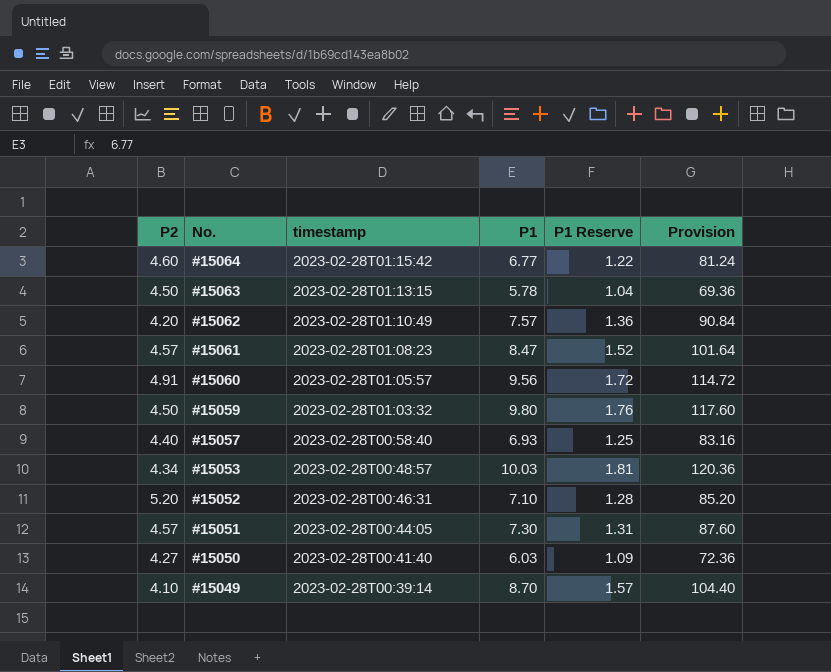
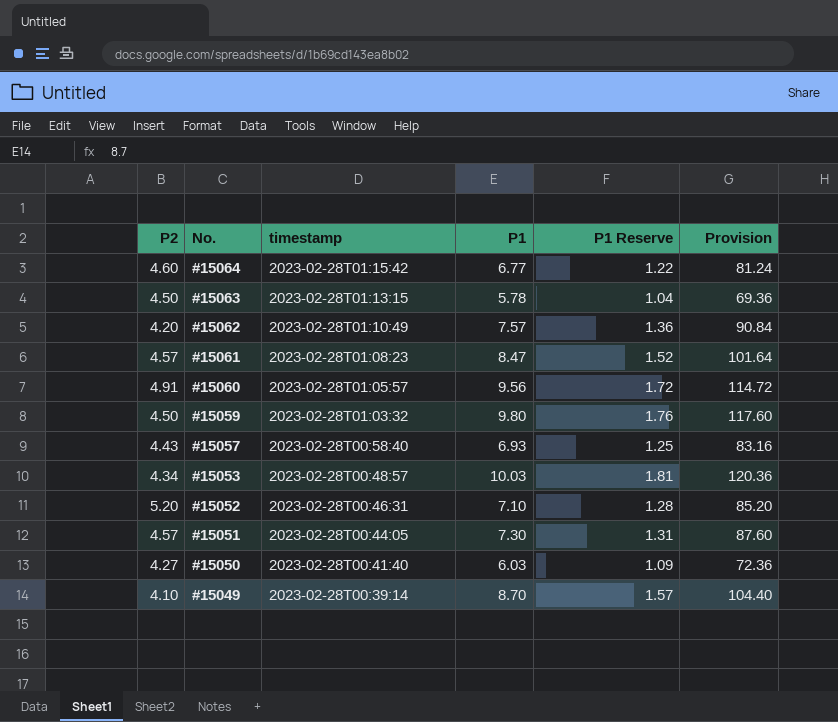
#15057 | P2: 4.40 -> 4.43

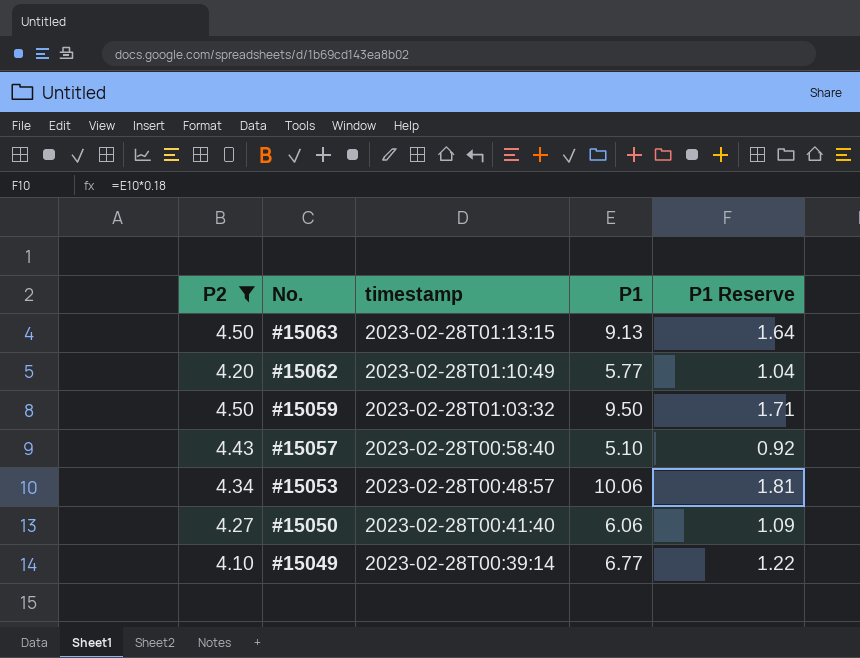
filter: none -> P2 <= 4.50
column Provision | formula: [P1] * 12 -> none
#15063 | P1: 5.78 -> 9.13
#15063 | P1 Reserve: 1.04 -> 1.64
#15062 | P1: 7.57 -> 5.77
#15062 | P1 Reserve: 1.36 -> 1.04
#15059 | P1: 9.80 -> 9.50
#15059 | P1 Reserve: 1.76 -> 1.71
#15057 | P1: 6.93 -> 5.10
#15057 | P1 Reserve: 1.25 -> 0.92
#15053 | P1: 10.03 -> 10.06
#15050 | P1: 6.03 -> 6.06
#15049 | P1: 8.70 -> 6.77
#15049 | P1 Reserve: 1.57 -> 1.22

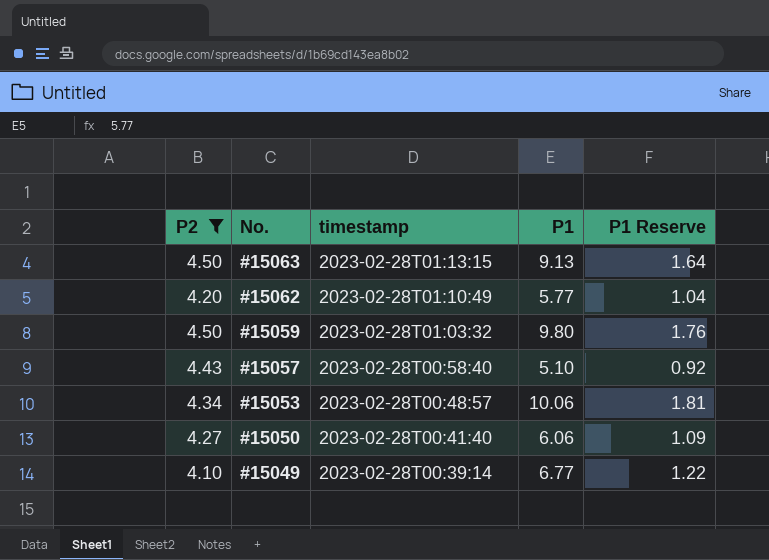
#15059 | P1: 9.50 -> 9.80
#15059 | P1 Reserve: 1.71 -> 1.76

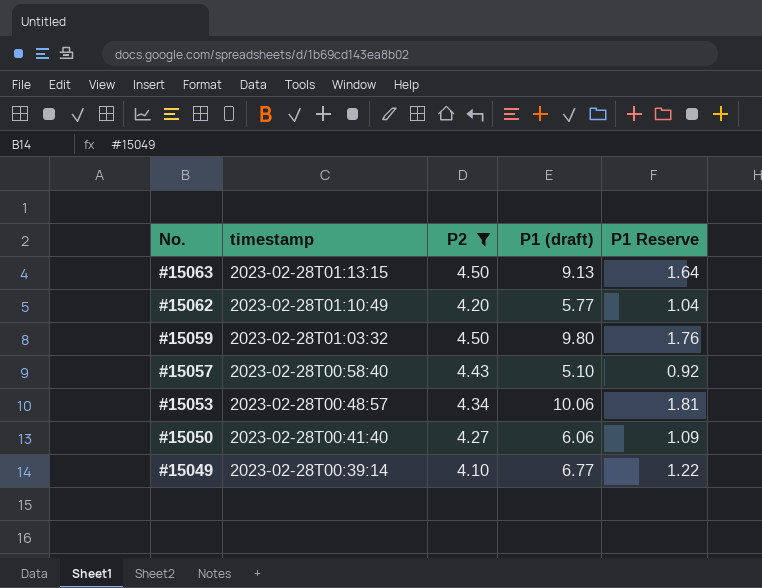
column P2 | position: 1 -> 3
column name: P1 -> P1 (draft)

